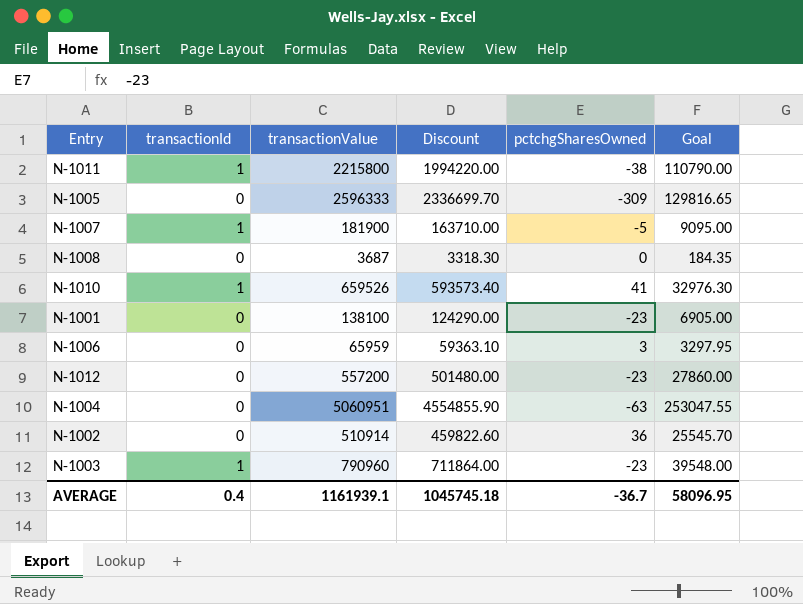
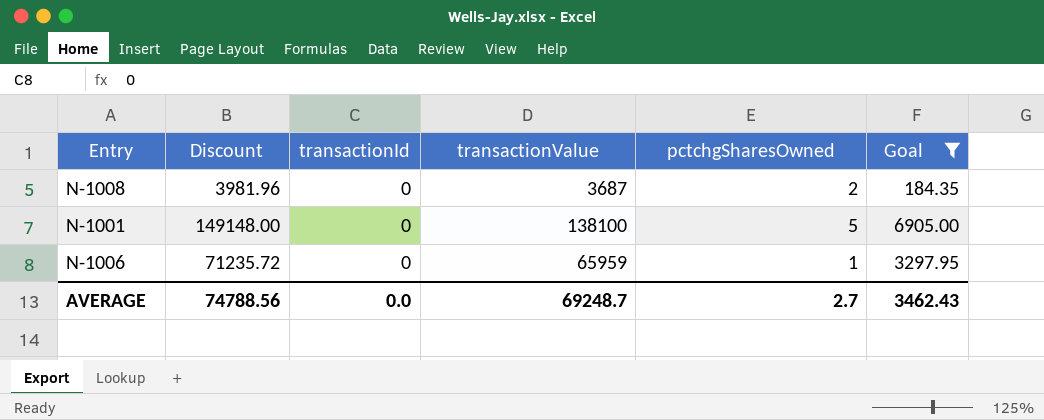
filter: none -> Goal <= 6905.00
column Discount | formula: [transactionValue] * 0.9 -> [transactionValue] * 1.08
column Discount | position: 4 -> 2
N-1008 | pctchgSharesOwned: 0 -> 2
N-1001 | pctchgSharesOwned: -23 -> 5
N-1006 | pctchgSharesOwned: 3 -> 1
AVERAGE | Discount: 1045745.18 -> 74788.56
AVERAGE | transactionId: 0.4 -> 0.0
AVERAGE | transactionValue: 1161939.1 -> 69248.7
AVERAGE | pctchgSharesOwned: -36.7 -> 2.7
AVERAGE | Goal: 58096.95 -> 3462.43

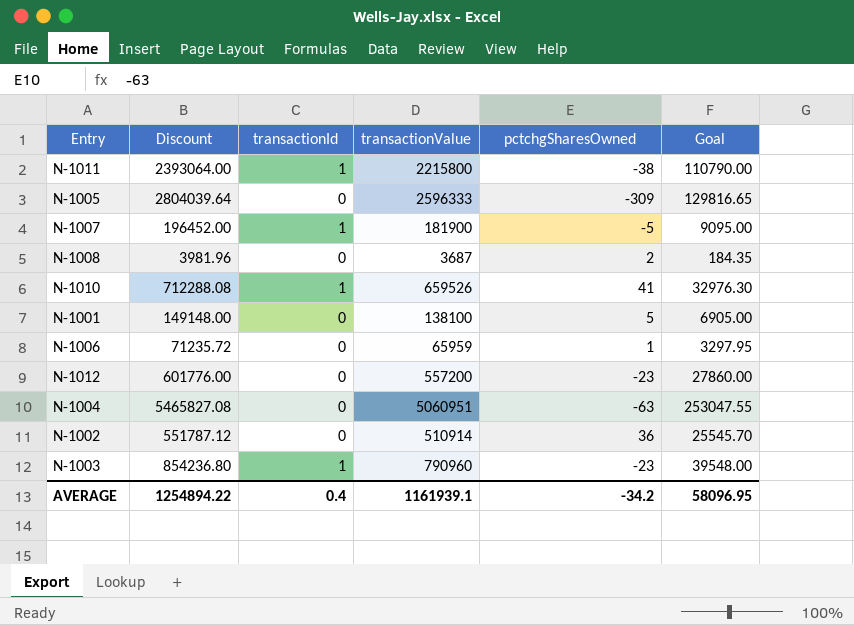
filter: Goal <= 6905.00 -> none
AVERAGE | Discount: 74788.56 -> 1254894.22
AVERAGE | transactionId: 0.0 -> 0.4
AVERAGE | transactionValue: 69248.7 -> 1161939.1
AVERAGE | pctchgSharesOwned: 2.7 -> -34.2
AVERAGE | Goal: 3462.43 -> 58096.95

